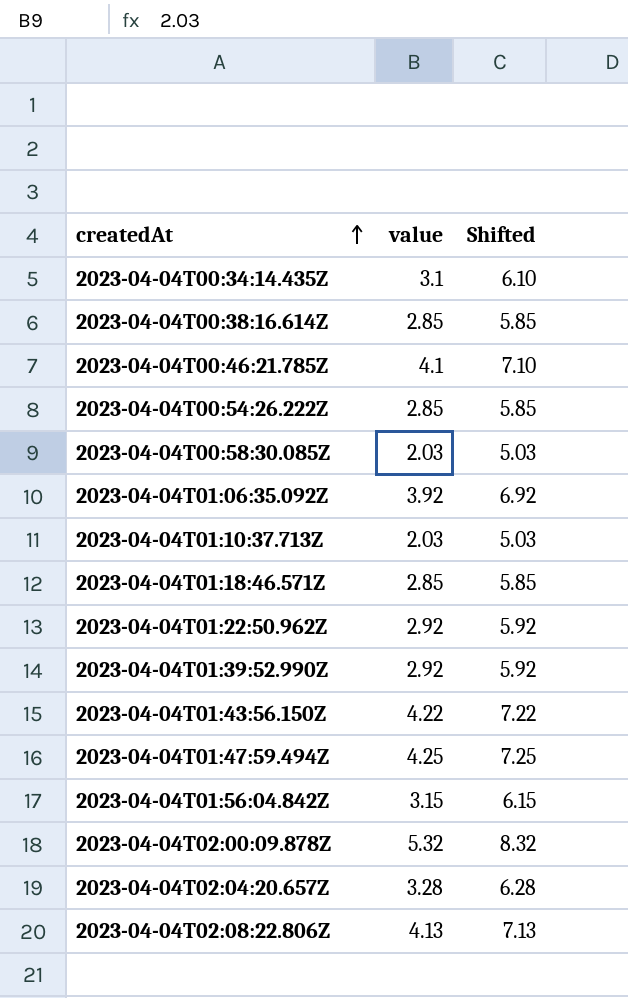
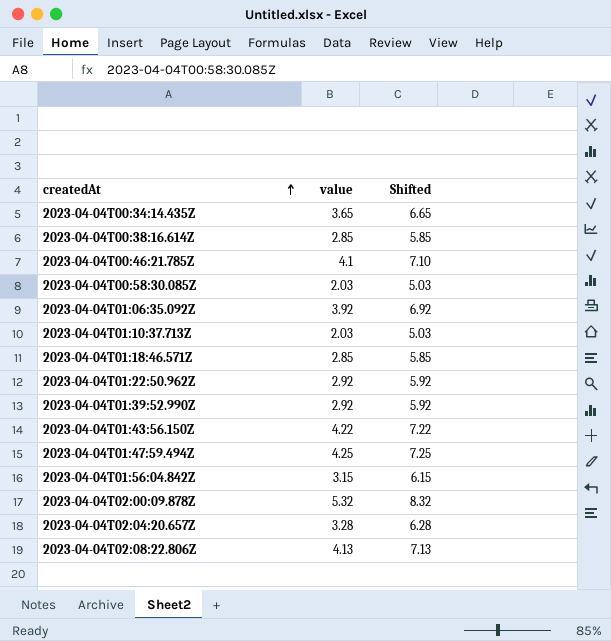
row 2023-04-04T00:54:26.222Z: 2.85 | 5.85 -> none
2023-04-04T00:34:14.435Z | value: 3.1 -> 3.65
2023-04-04T00:34:14.435Z | Shifted: 6.10 -> 6.65

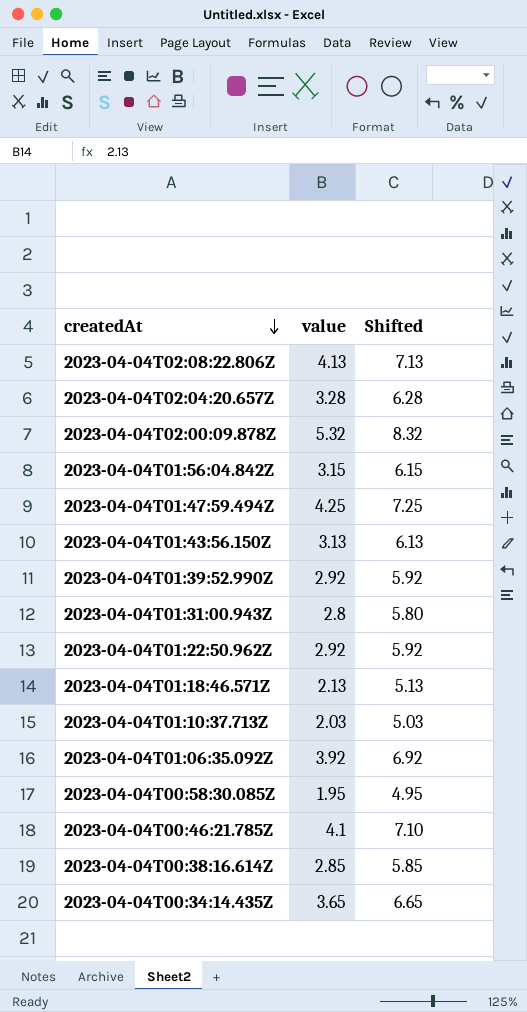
row order: createdAt ascending -> createdAt descending
2023-04-04T01:43:56.150Z | value: 4.22 -> 3.13
2023-04-04T01:43:56.150Z | Shifted: 7.22 -> 6.13
row 2023-04-04T01:31:00.943Z: none -> 2.8 | 5.80
2023-04-04T01:18:46.571Z | value: 2.85 -> 2.13
2023-04-04T01:18:46.571Z | Shifted: 5.85 -> 5.13
2023-04-04T00:58:30.085Z | value: 2.03 -> 1.95
2023-04-04T00:58:30.085Z | Shifted: 5.03 -> 4.95

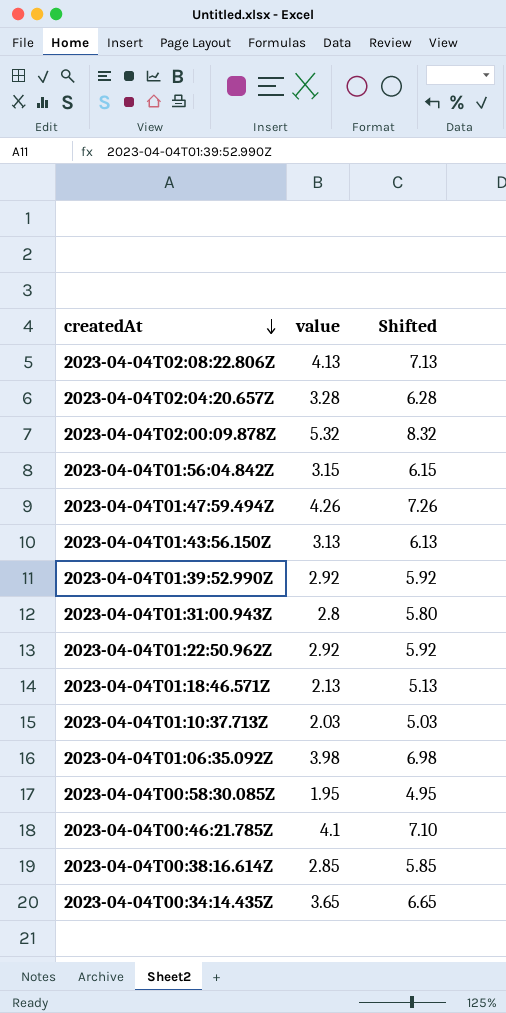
2023-04-04T01:47:59.494Z | value: 4.25 -> 4.26
2023-04-04T01:47:59.494Z | Shifted: 7.25 -> 7.26
2023-04-04T01:06:35.092Z | value: 3.92 -> 3.98
2023-04-04T01:06:35.092Z | Shifted: 6.92 -> 6.98

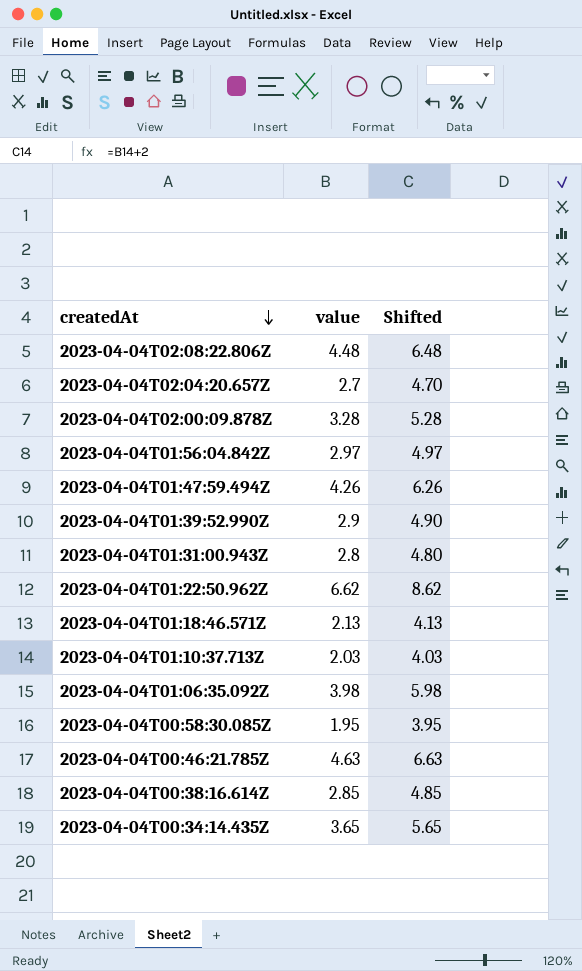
column Shifted | formula: [value] + 3 -> [value] + 2
row 2023-04-04T01:43:56.150Z: 3.13 | 6.13 -> none
2023-04-04T02:08:22.806Z | value: 4.13 -> 4.48
2023-04-04T02:04:20.657Z | value: 3.28 -> 2.7
2023-04-04T02:00:09.878Z | value: 5.32 -> 3.28
2023-04-04T01:56:04.842Z | value: 3.15 -> 2.97
2023-04-04T01:39:52.990Z | value: 2.92 -> 2.9
2023-04-04T01:22:50.962Z | value: 2.92 -> 6.62
2023-04-04T00:46:21.785Z | value: 4.1 -> 4.63

